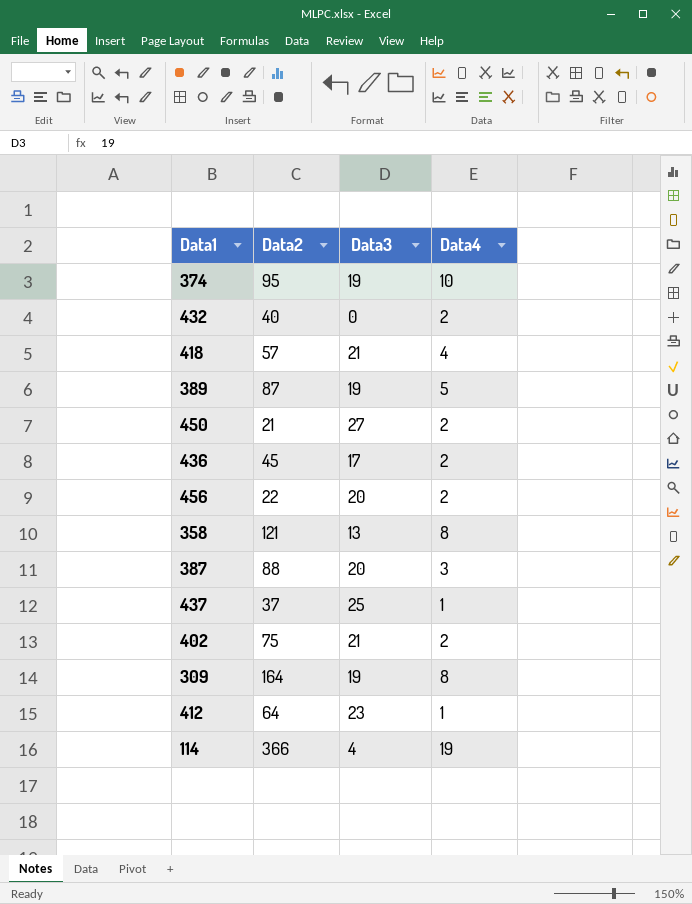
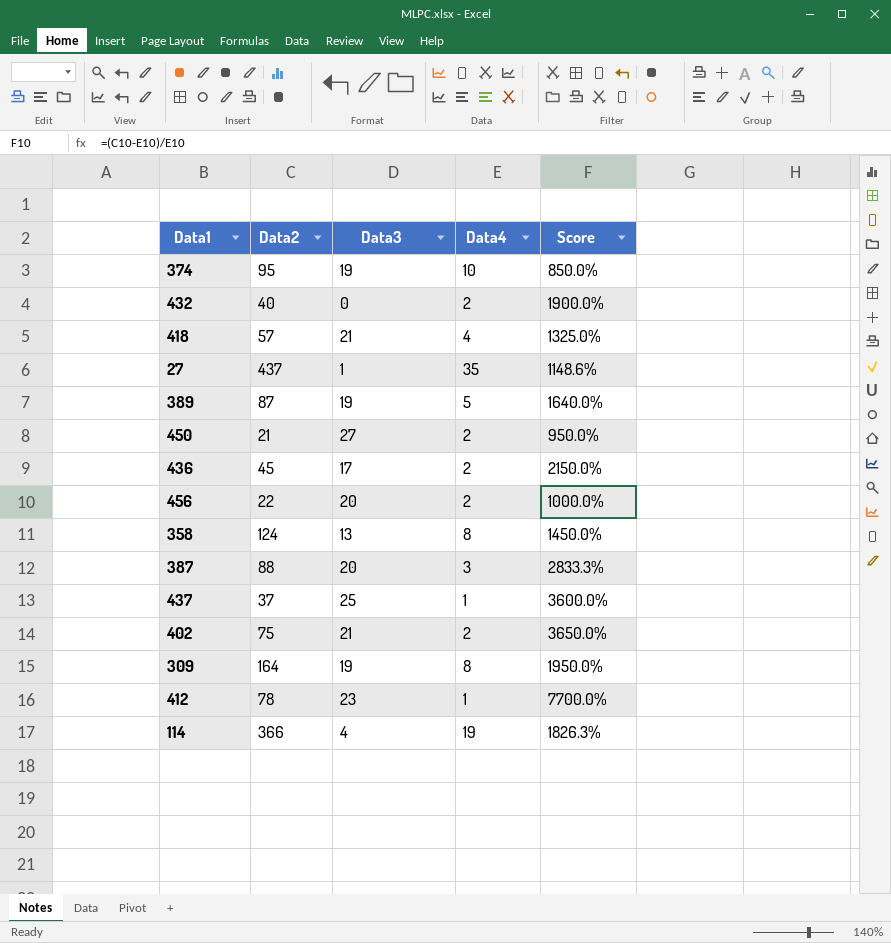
column Score | formula: none -> ([Data2] - [Data4]) / [Data4]
row 27: none -> 437 | 1 | 35 | 1148.6%
358 | Data2: 121 -> 124
412 | Data2: 64 -> 78

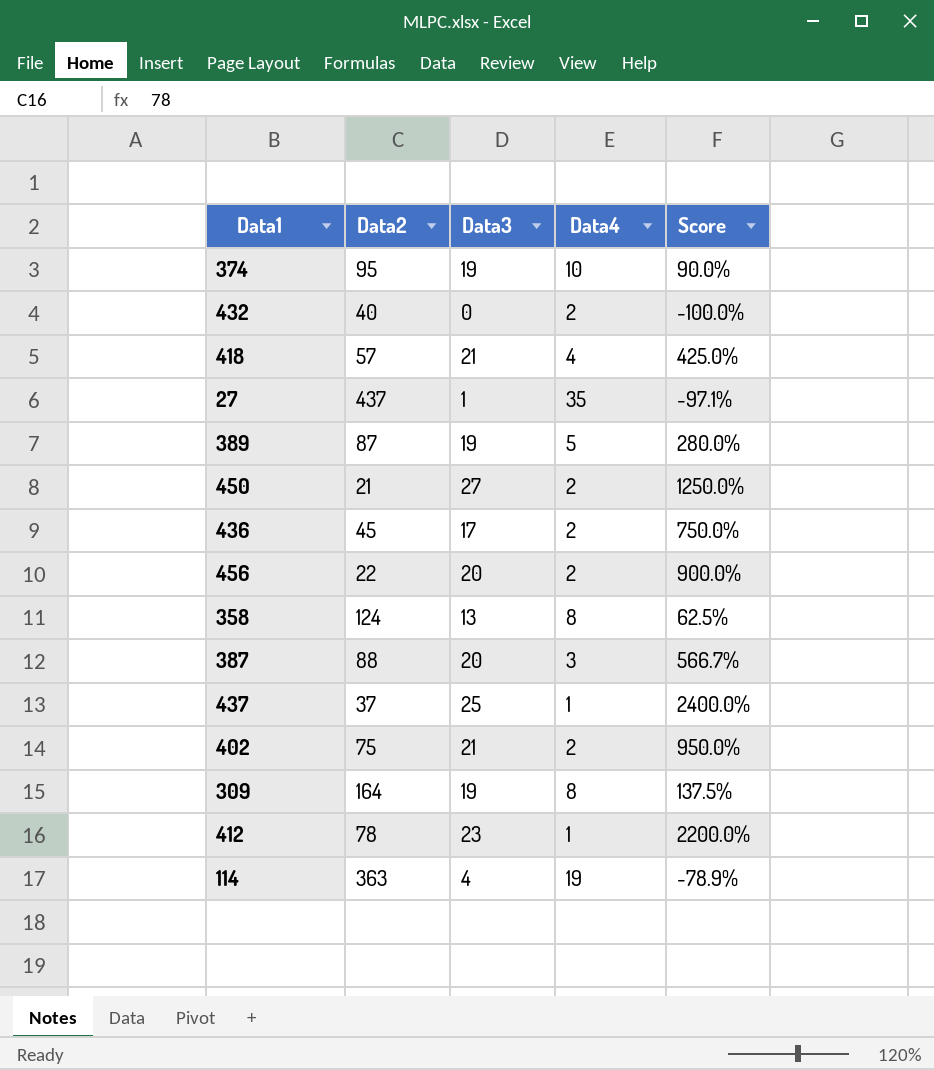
column Score | formula: ([Data2] - [Data4]) / [Data4] -> ([Data3] - [Data4]) / [Data4]
114 | Data2: 366 -> 363

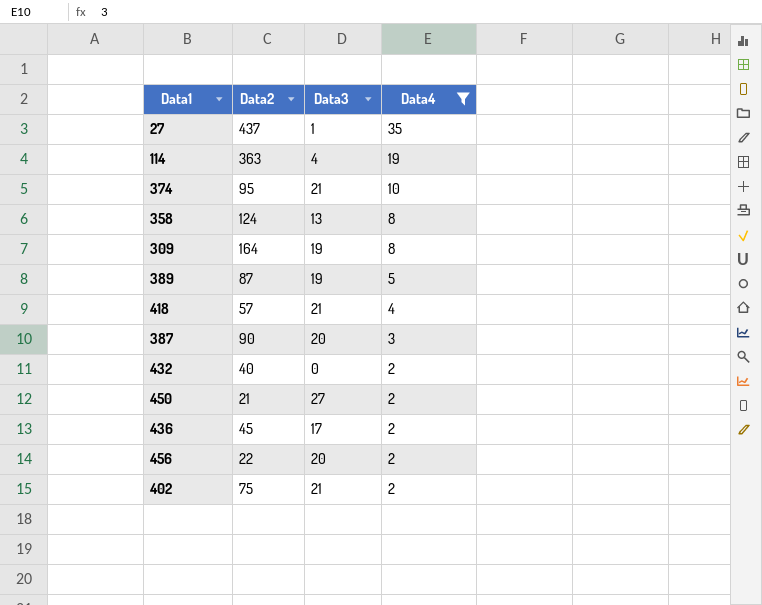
filter: none -> Data4 != 1
row order: none -> Data4 descending
column Score | formula: ([Data3] - [Data4]) / [Data4] -> none
374 | Data3: 19 -> 21
387 | Data2: 88 -> 90

